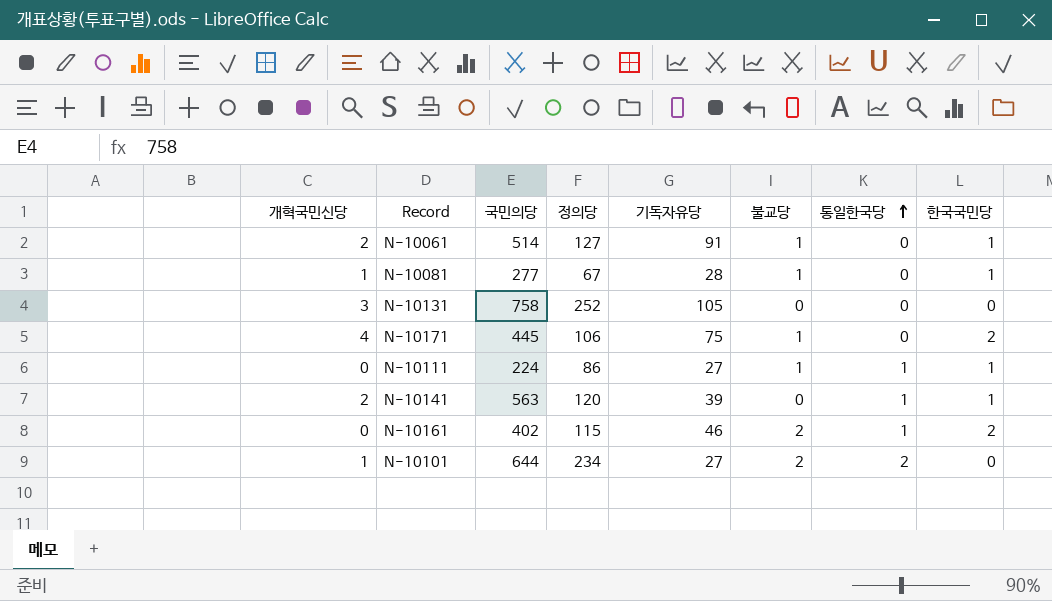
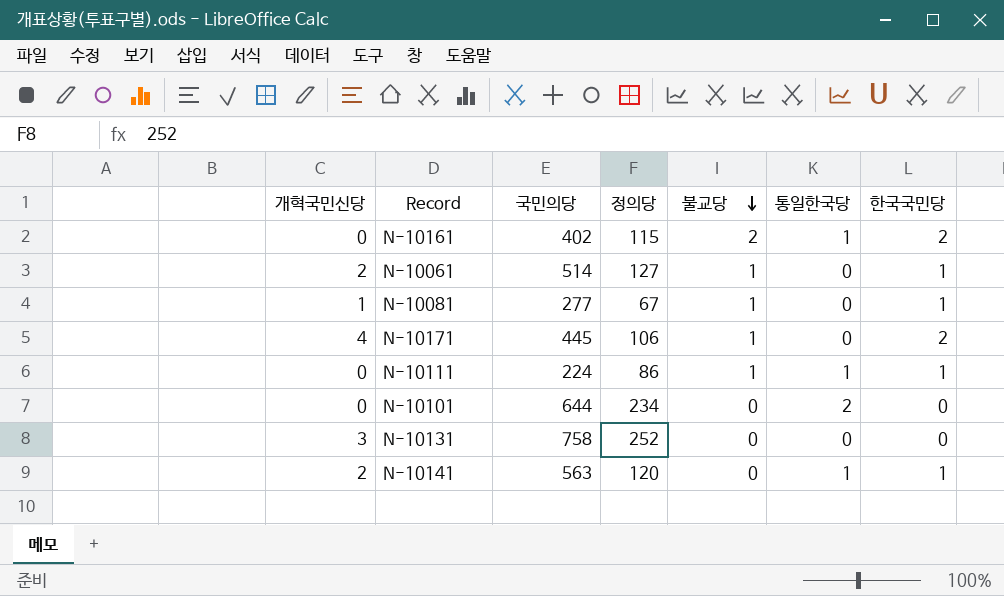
row order: 통일한국당 ascending -> 불교당 descending
column 기독자유당 | position: 5 -> none
N-10101 | 개혁국민신당: 1 -> 0
N-10101 | 불교당: 2 -> 0

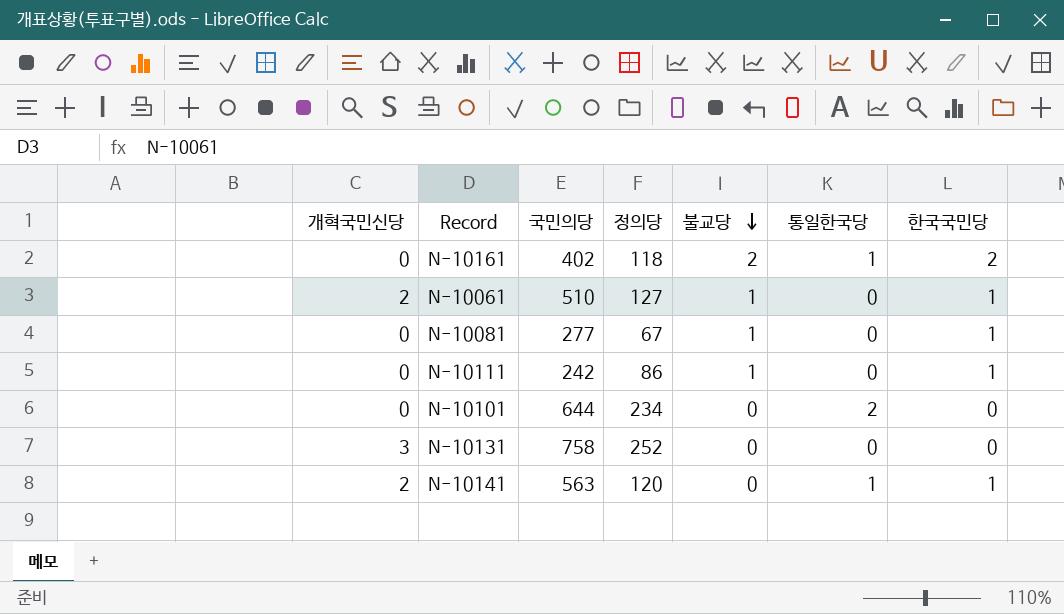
row N-10171: 4 | 445 | 106 | 1 | 0 | 2 -> none
N-10161 | 정의당: 115 -> 118
N-10061 | 국민의당: 514 -> 510
N-10081 | 개혁국민신당: 1 -> 0
N-10111 | 국민의당: 224 -> 242
N-10111 | 통일한국당: 1 -> 0

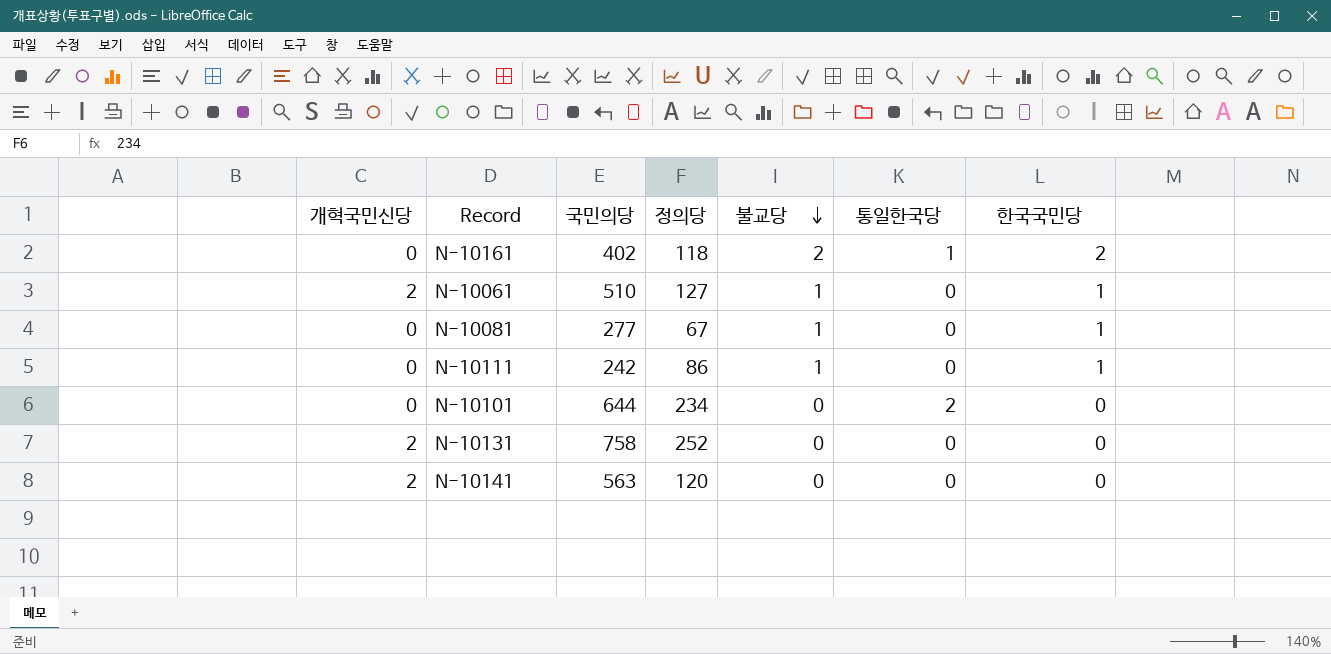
N-10131 | 개혁국민신당: 3 -> 2
N-10141 | 통일한국당: 1 -> 0
N-10141 | 한국국민당: 1 -> 0

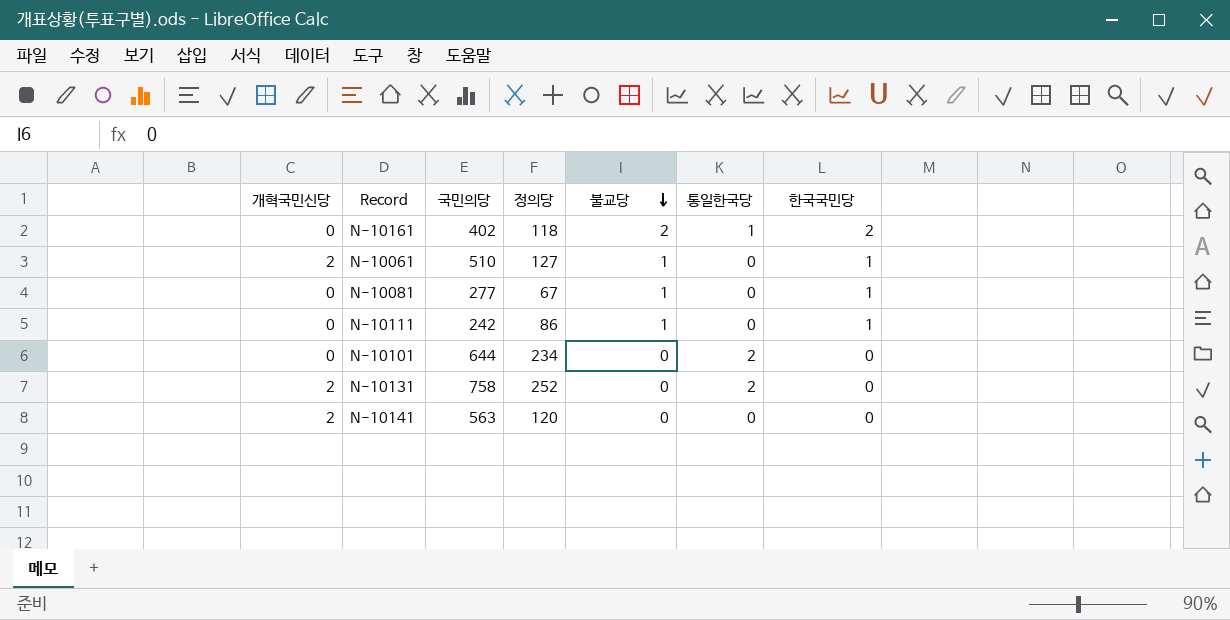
N-10131 | 통일한국당: 0 -> 2

